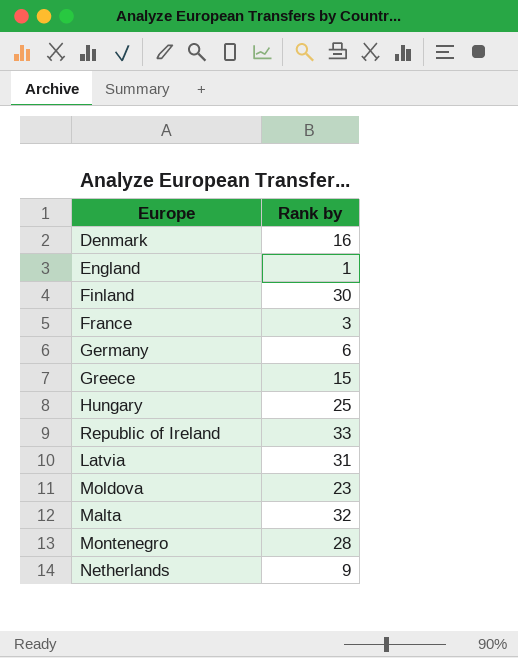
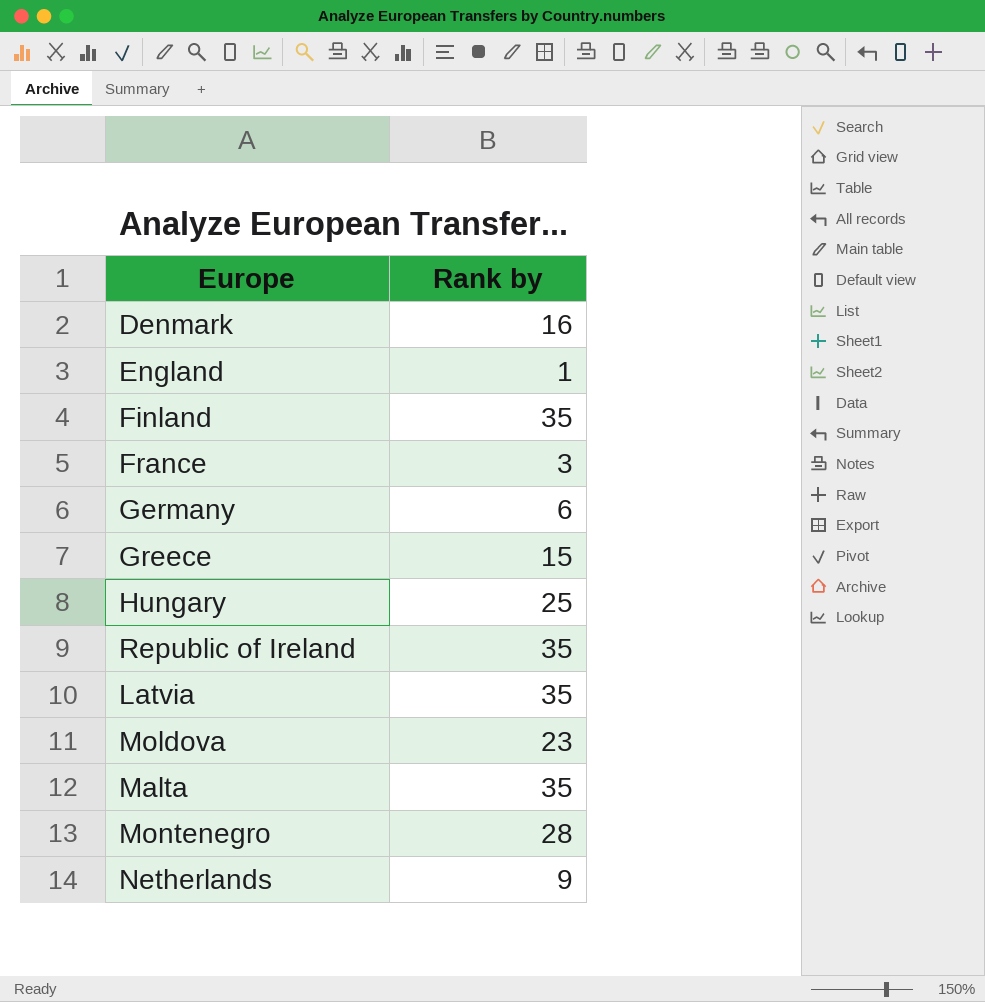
Finland | Rank by: 30 -> 35
Republic of Ireland | Rank by: 33 -> 35
Latvia | Rank by: 31 -> 35
Malta | Rank by: 32 -> 35

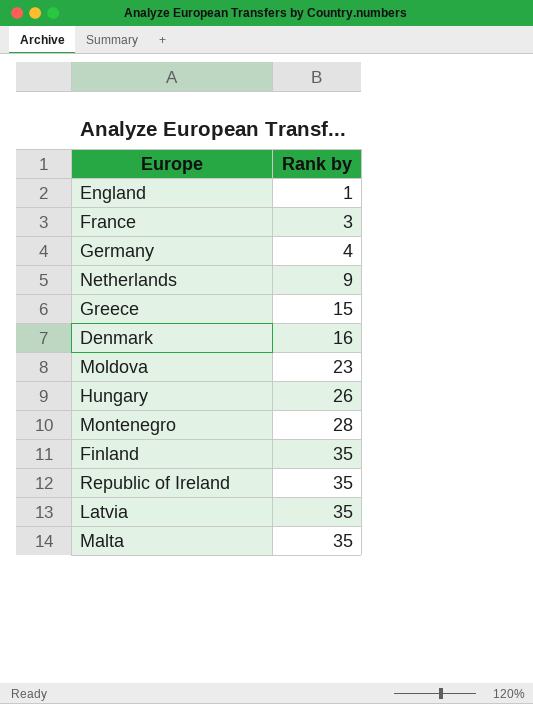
row order: none -> Rank by ascending
Germany | Rank by: 6 -> 4
Hungary | Rank by: 25 -> 26

